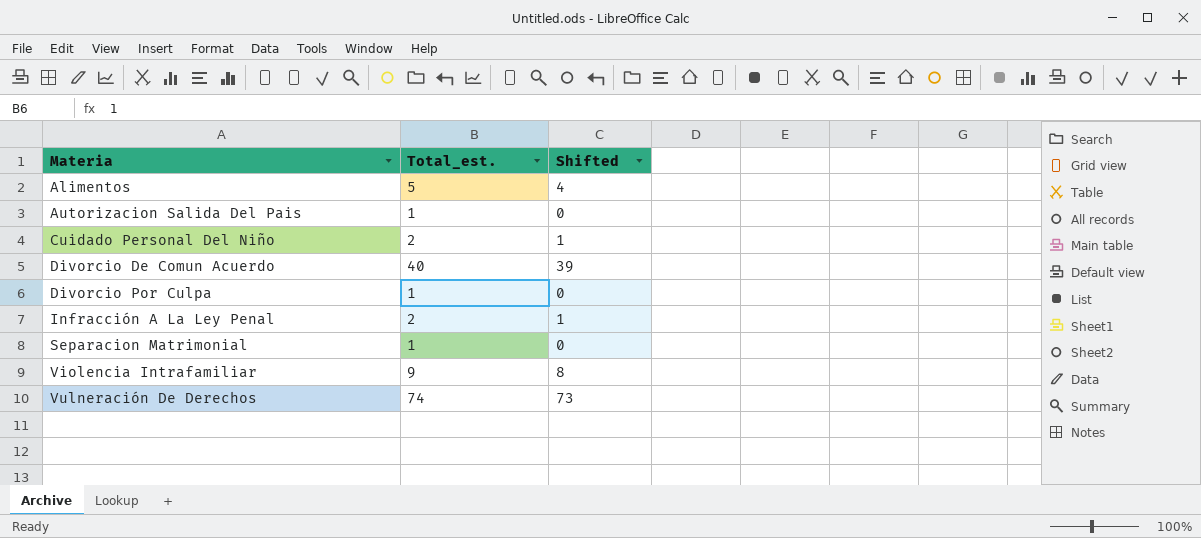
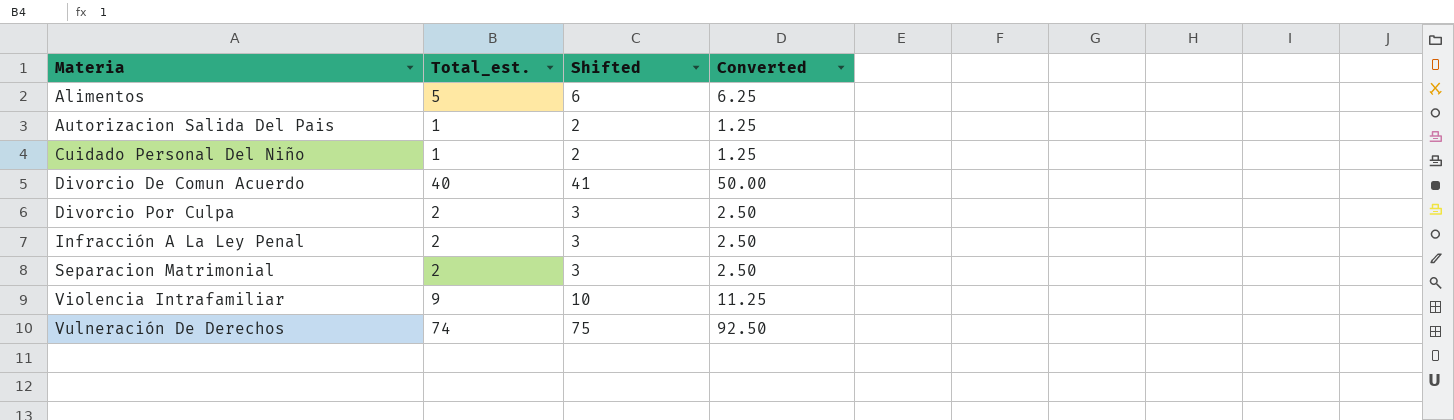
column Shifted | formula: [Total_est.] - 1 -> [Total_est.] + 1
column Converted | formula: none -> [Total_est.] * 1.25
Cuidado Personal Del Niño | Total_est.: 2 -> 1
Divorcio Por Culpa | Total_est.: 1 -> 2
Separacion Matrimonial | Total_est.: 1 -> 2

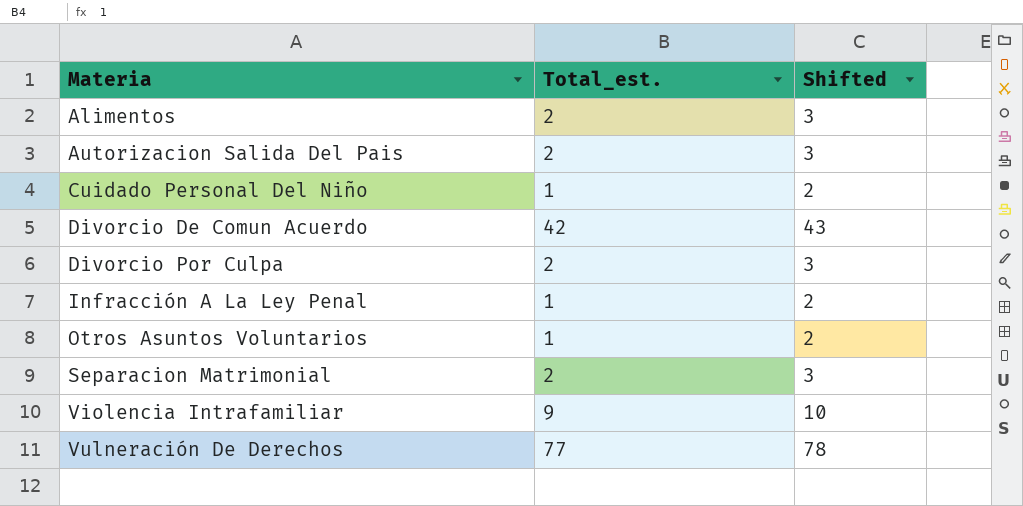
column Converted | formula: [Total_est.] * 1.25 -> none
Alimentos | Total_est.: 5 -> 2
Alimentos | Shifted: 6 -> 3
Autorizacion Salida Del Pais | Total_est.: 1 -> 2
Autorizacion Salida Del Pais | Shifted: 2 -> 3
Divorcio De Comun Acuerdo | Total_est.: 40 -> 42
Divorcio De Comun Acuerdo | Shifted: 41 -> 43
Infracción A La Ley Penal | Total_est.: 2 -> 1
Infracción A La Ley Penal | Shifted: 3 -> 2
row Otros Asuntos Voluntarios: none -> 1 | 2
Vulneración De Derechos | Total_est.: 74 -> 77
Vulneración De Derechos | Shifted: 75 -> 78

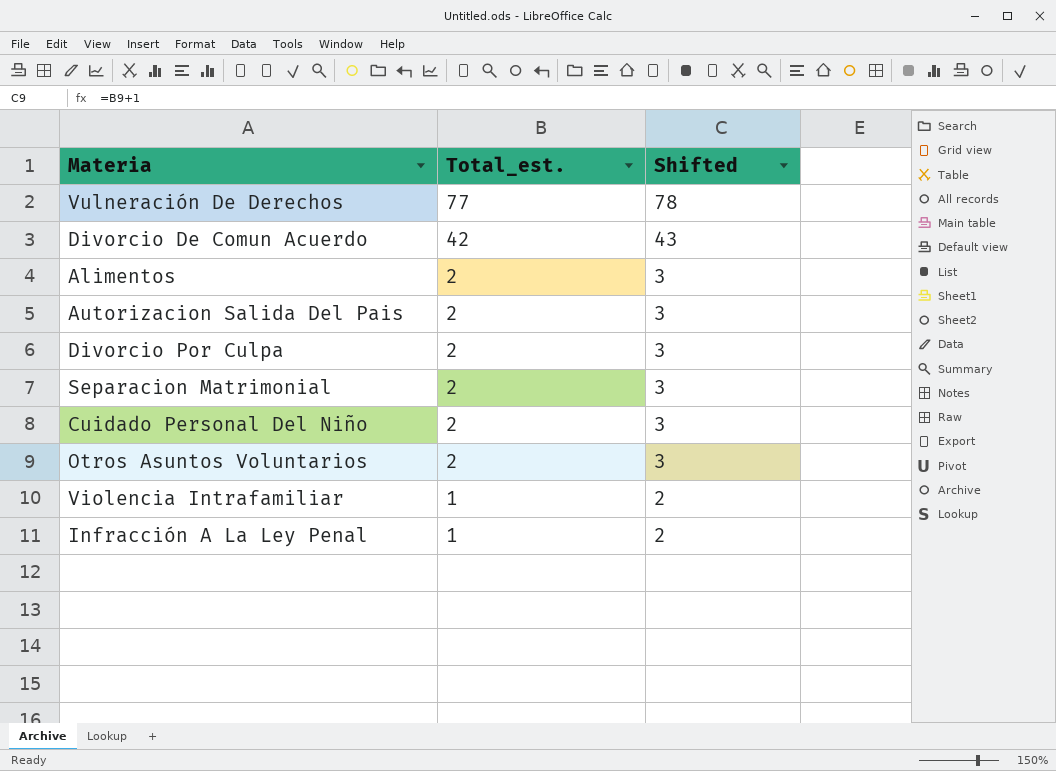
row order: Materia ascending -> Total_est. descending
Cuidado Personal Del Niño | Total_est.: 1 -> 2
Cuidado Personal Del Niño | Shifted: 2 -> 3
Otros Asuntos Voluntarios | Total_est.: 1 -> 2
Otros Asuntos Voluntarios | Shifted: 2 -> 3
Violencia Intrafamiliar | Total_est.: 9 -> 1
Violencia Intrafamiliar | Shifted: 10 -> 2

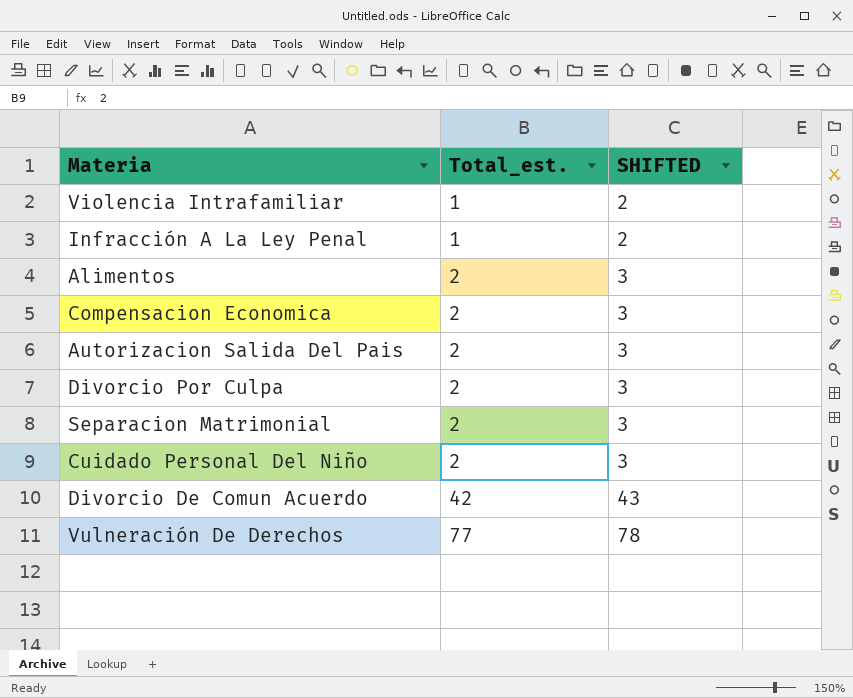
row order: Total_est. descending -> Total_est. ascending
column name: Shifted -> SHIFTED
row Otros Asuntos Voluntarios: 2 | 3 -> none
row Compensacion Economica: none -> 2 | 3

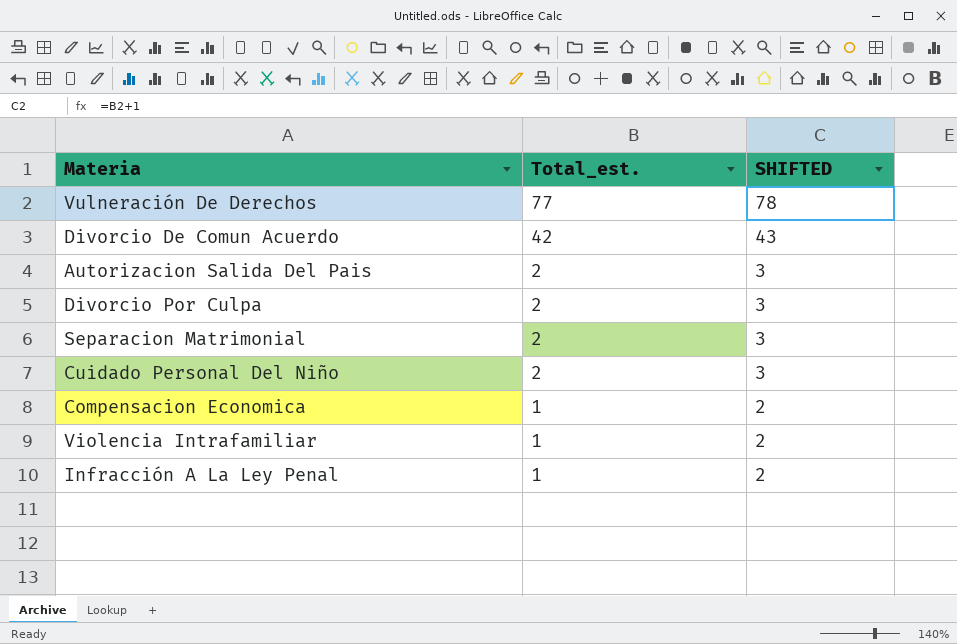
row order: Total_est. ascending -> Total_est. descending
row Alimentos: 2 | 3 -> none
Compensacion Economica | Total_est.: 2 -> 1
Compensacion Economica | SHIFTED: 3 -> 2

